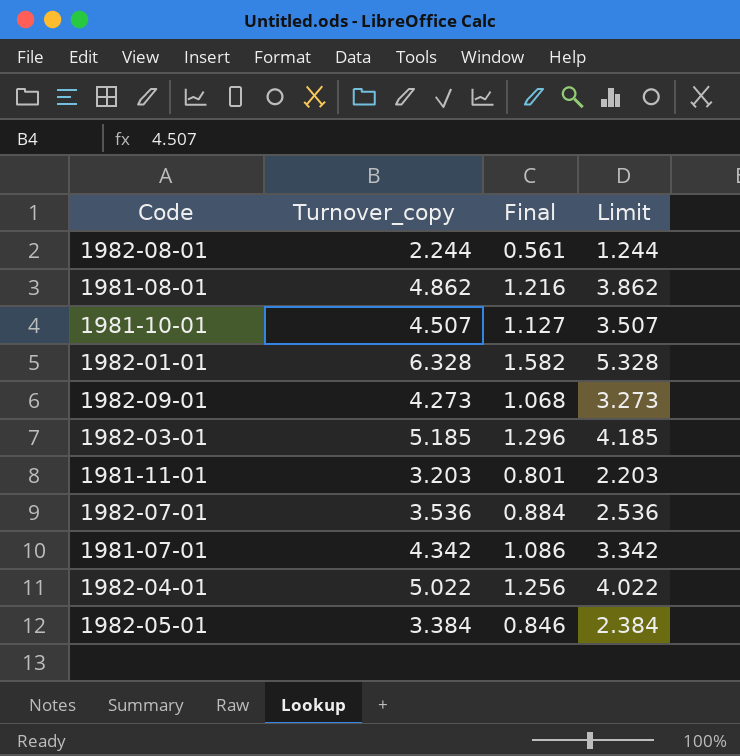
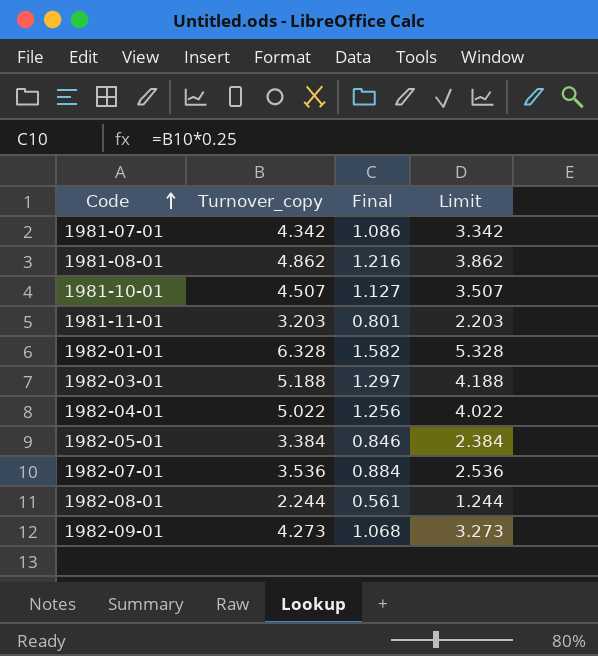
row order: none -> Code ascending
1982-03-01 | Turnover_copy: 5.185 -> 5.188
1982-03-01 | Final: 1.296 -> 1.297
1982-03-01 | Limit: 4.185 -> 4.188

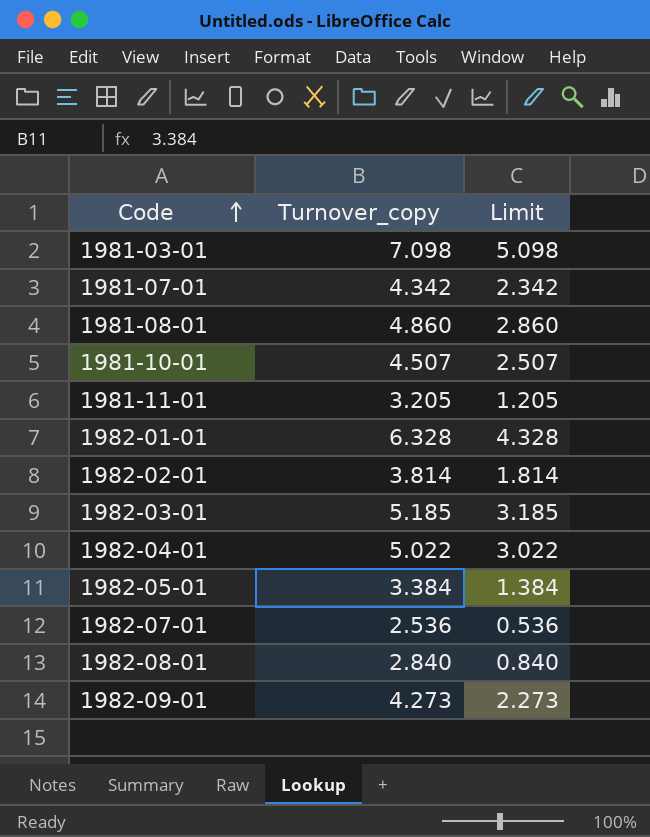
column Final | formula: [Turnover_copy] * 0.25 -> none
column Limit | formula: [Turnover_copy] - 1 -> [Turnover_copy] - 2
row 1981-03-01: none -> 7.098 | 5.098
1981-08-01 | Turnover_copy: 4.862 -> 4.860
1981-11-01 | Turnover_copy: 3.203 -> 3.205
row 1982-02-01: none -> 3.814 | 1.814
1982-03-01 | Turnover_copy: 5.188 -> 5.185
1982-07-01 | Turnover_copy: 3.536 -> 2.536
1982-08-01 | Turnover_copy: 2.244 -> 2.840

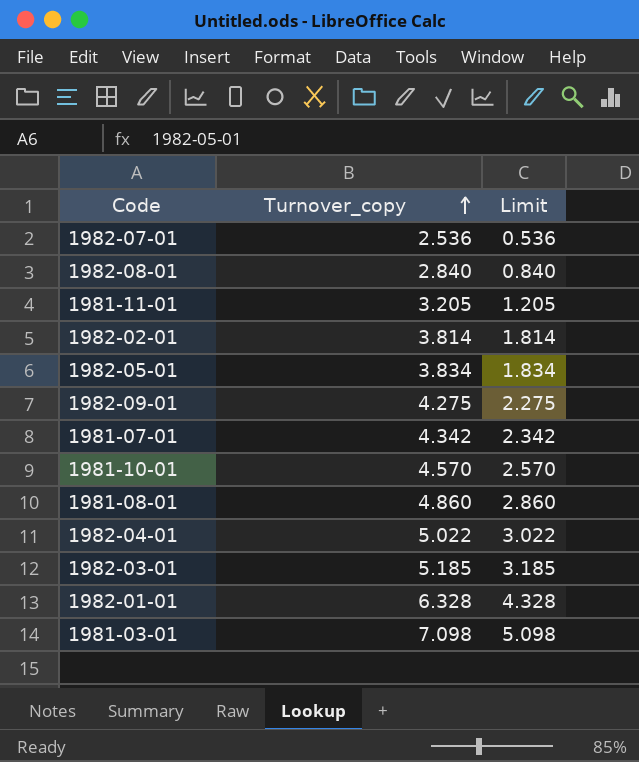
row order: Code ascending -> Turnover_copy ascending
1982-05-01 | Turnover_copy: 3.384 -> 3.834
1982-05-01 | Limit: 1.384 -> 1.834
1982-09-01 | Turnover_copy: 4.273 -> 4.275
1982-09-01 | Limit: 2.273 -> 2.275
1981-10-01 | Turnover_copy: 4.507 -> 4.570
1981-10-01 | Limit: 2.507 -> 2.570

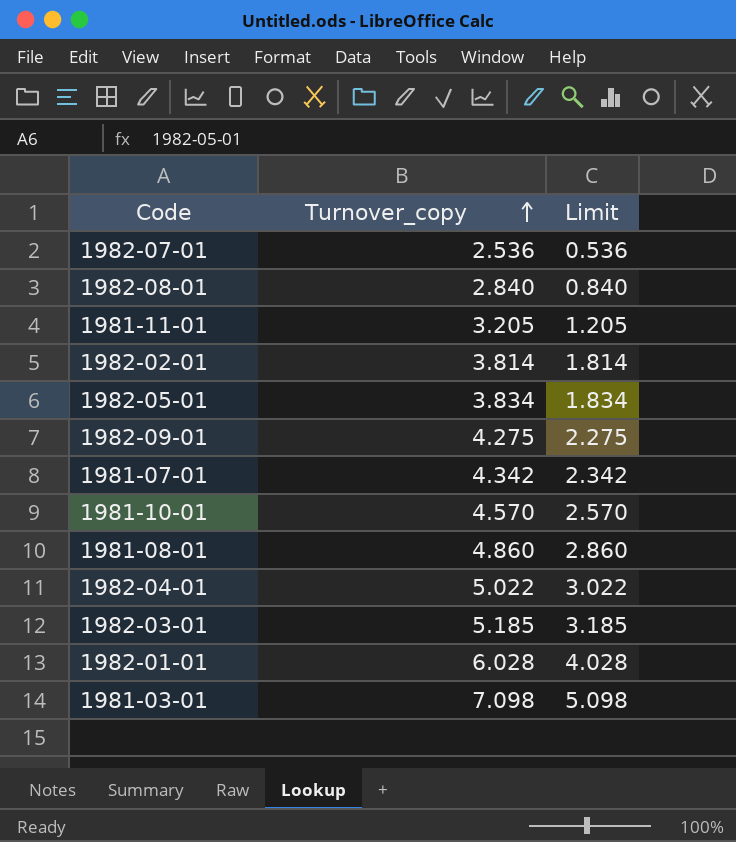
1982-01-01 | Turnover_copy: 6.328 -> 6.028
1982-01-01 | Limit: 4.328 -> 4.028

